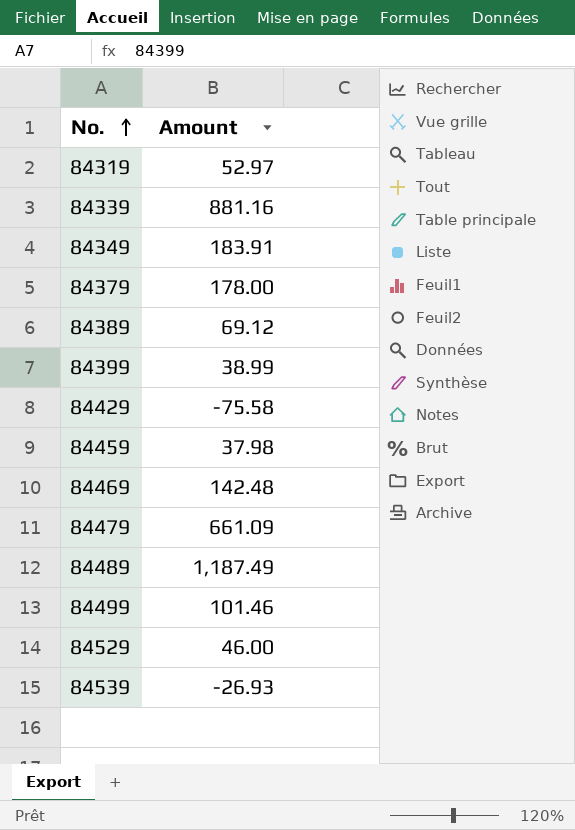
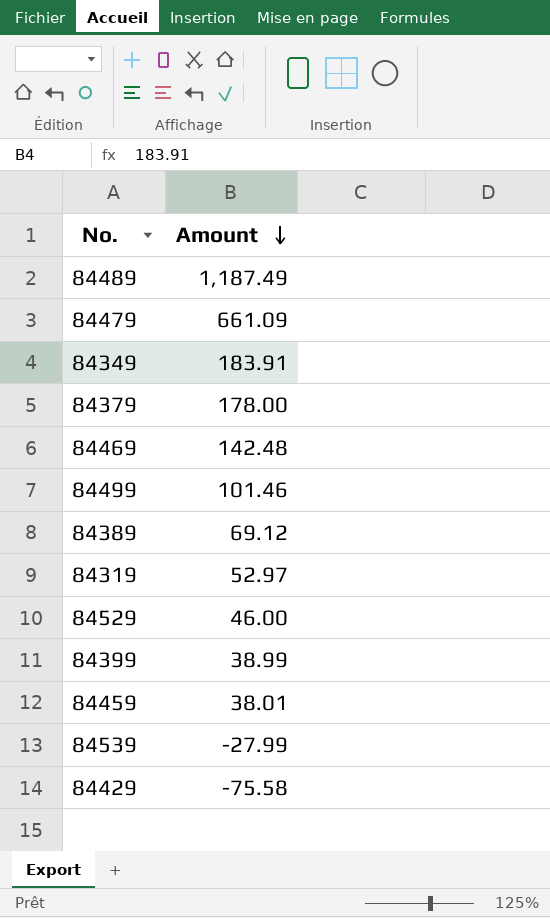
row order: No. ascending -> Amount descending
row 84339: 881.16 -> none
84459 | Amount: 37.98 -> 38.01
84539 | Amount: -26.93 -> -27.99

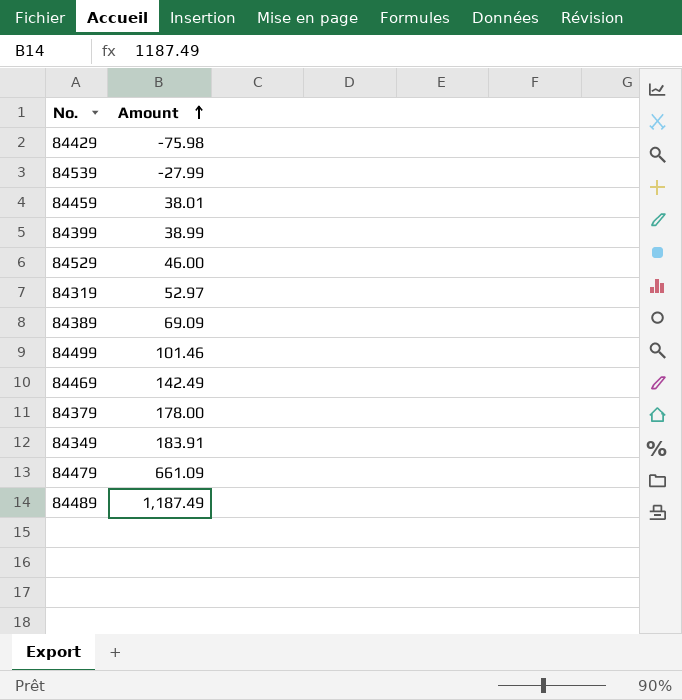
row order: Amount descending -> Amount ascending
84429 | Amount: -75.58 -> -75.98
84389 | Amount: 69.12 -> 69.09
84469 | Amount: 142.48 -> 142.49

